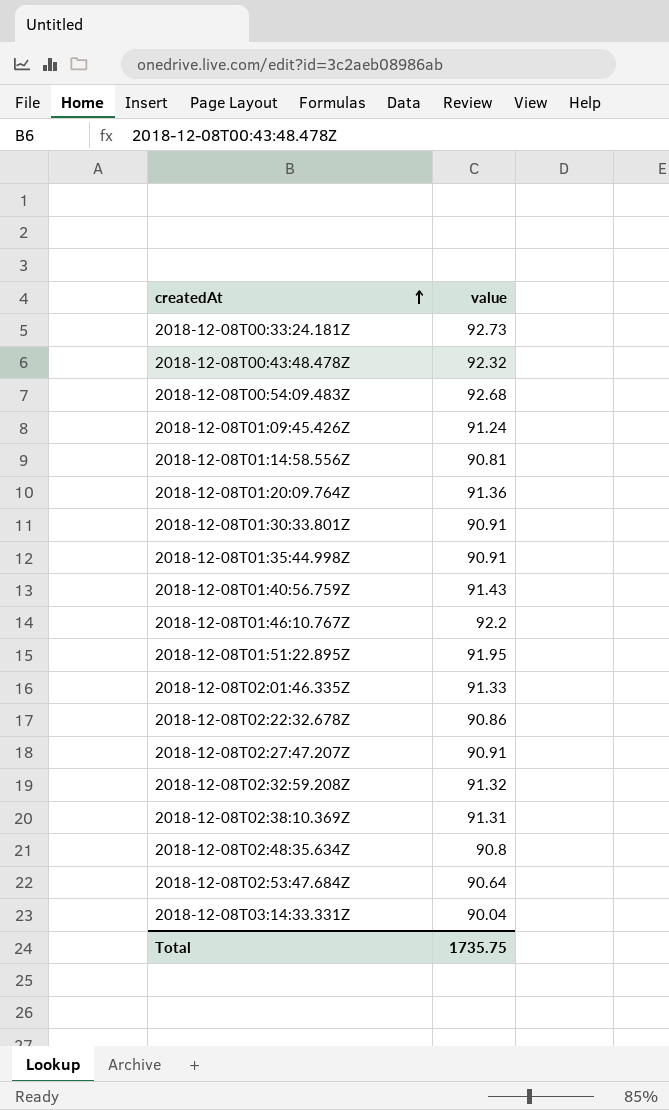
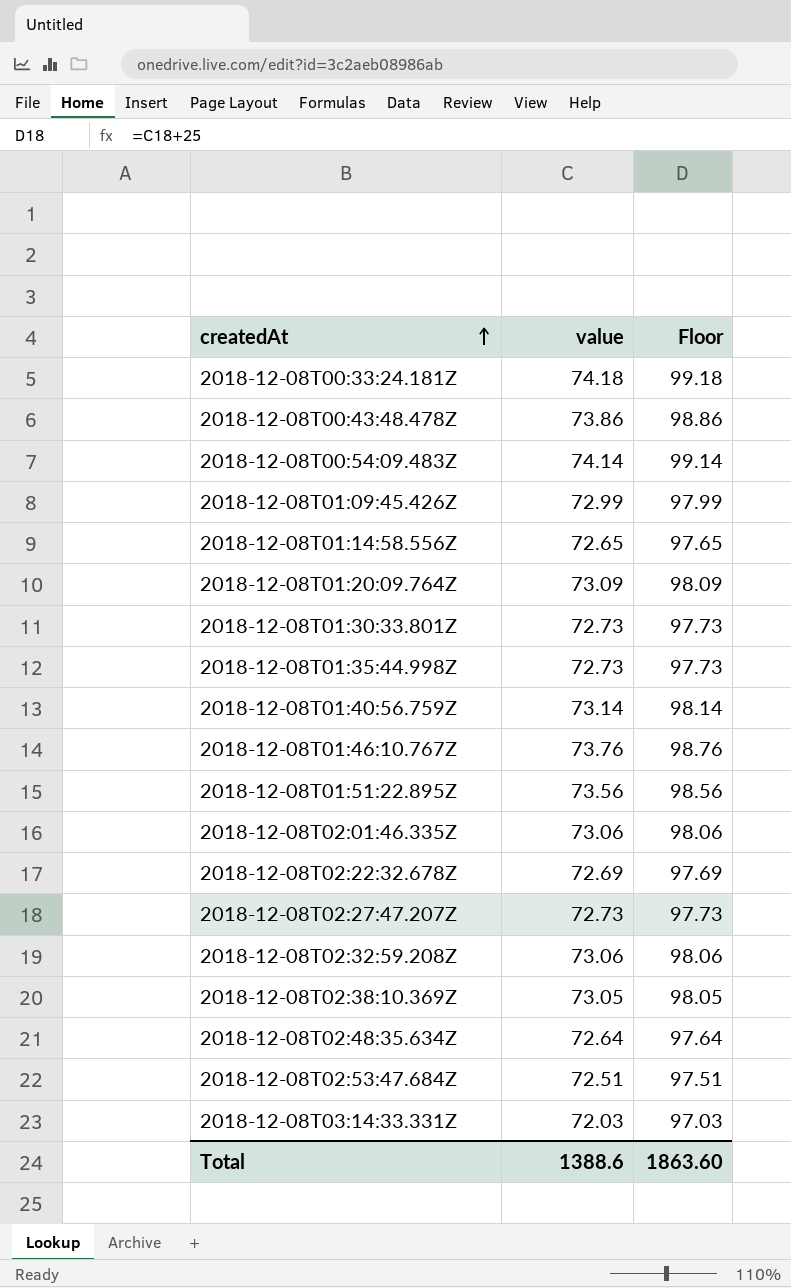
column Floor | formula: none -> [value] + 25
2018-12-08T00:33:24.181Z | value: 92.73 -> 74.18
2018-12-08T00:43:48.478Z | value: 92.32 -> 73.86
2018-12-08T00:54:09.483Z | value: 92.68 -> 74.14
2018-12-08T01:09:45.426Z | value: 91.24 -> 72.99
2018-12-08T01:14:58.556Z | value: 90.81 -> 72.65
2018-12-08T01:20:09.764Z | value: 91.36 -> 73.09
2018-12-08T01:30:33.801Z | value: 90.91 -> 72.73
2018-12-08T01:35:44.998Z | value: 90.91 -> 72.73
2018-12-08T01:40:56.759Z | value: 91.43 -> 73.14
2018-12-08T01:46:10.767Z | value: 92.2 -> 73.76
2018-12-08T01:51:22.895Z | value: 91.95 -> 73.56
2018-12-08T02:01:46.335Z | value: 91.33 -> 73.06
2018-12-08T02:22:32.678Z | value: 90.86 -> 72.69
2018-12-08T02:27:47.207Z | value: 90.91 -> 72.73
2018-12-08T02:32:59.208Z | value: 91.32 -> 73.06
2018-12-08T02:38:10.369Z | value: 91.31 -> 73.05
2018-12-08T02:48:35.634Z | value: 90.8 -> 72.64
2018-12-08T02:53:47.684Z | value: 90.64 -> 72.51
2018-12-08T03:14:33.331Z | value: 90.04 -> 72.03
Total | value: 1735.75 -> 1388.6

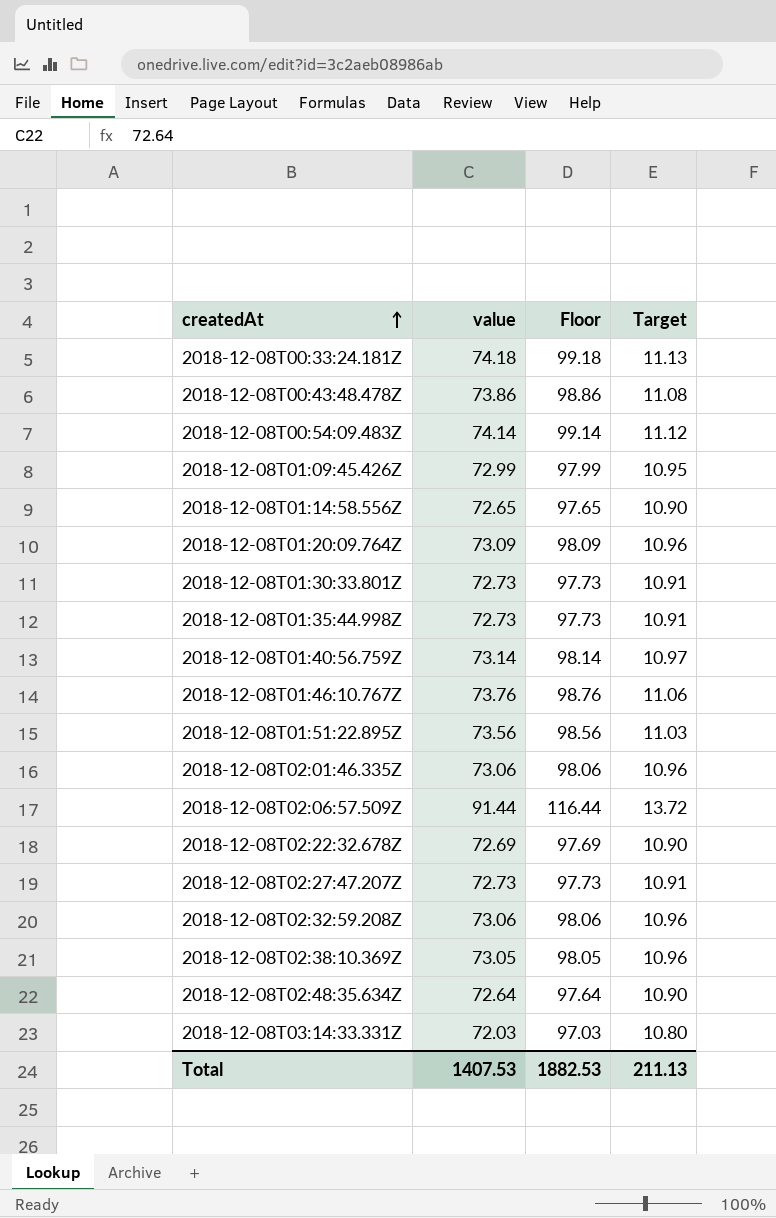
column Target | formula: none -> [value] * 0.15
row 2018-12-08T02:53:47.684Z: 72.51 | 97.51 -> none
row 2018-12-08T02:06:57.509Z: none -> 91.44 | 116.44 | 13.72
Total | value: 1388.6 -> 1407.53
Total | Floor: 1863.60 -> 1882.53

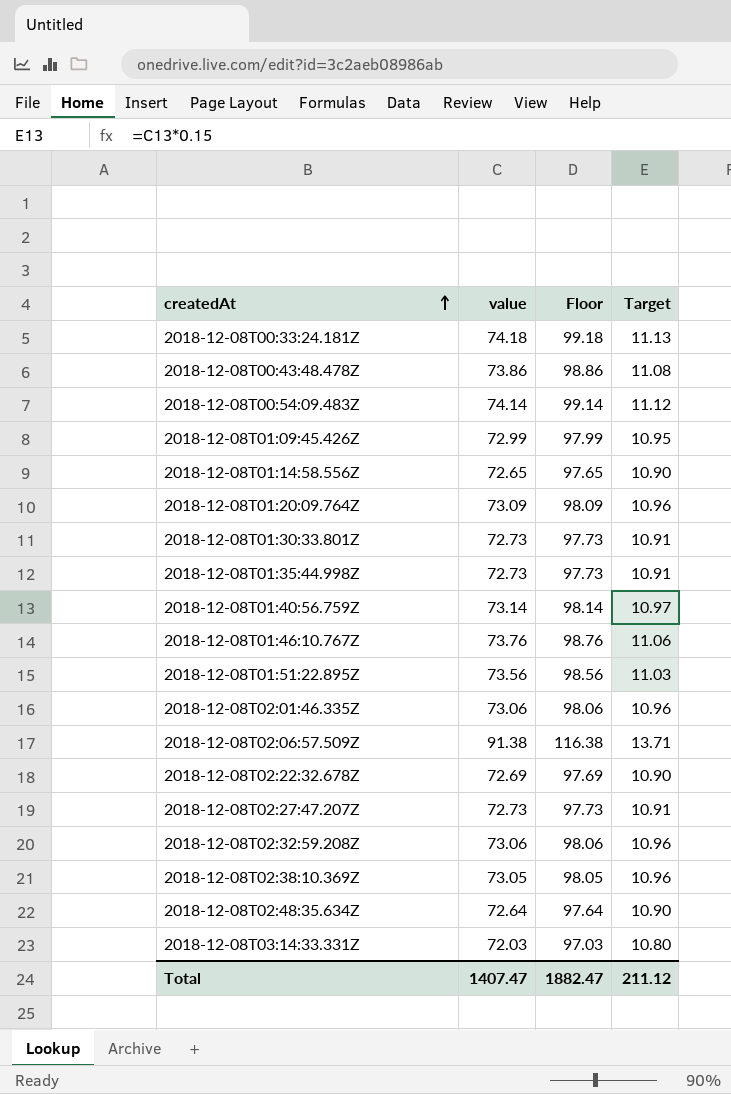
2018-12-08T02:06:57.509Z | value: 91.44 -> 91.38
2018-12-08T02:06:57.509Z | Floor: 116.44 -> 116.38
2018-12-08T02:06:57.509Z | Target: 13.72 -> 13.71
Total | value: 1407.53 -> 1407.47
Total | Floor: 1882.53 -> 1882.47
Total | Target: 211.13 -> 211.12

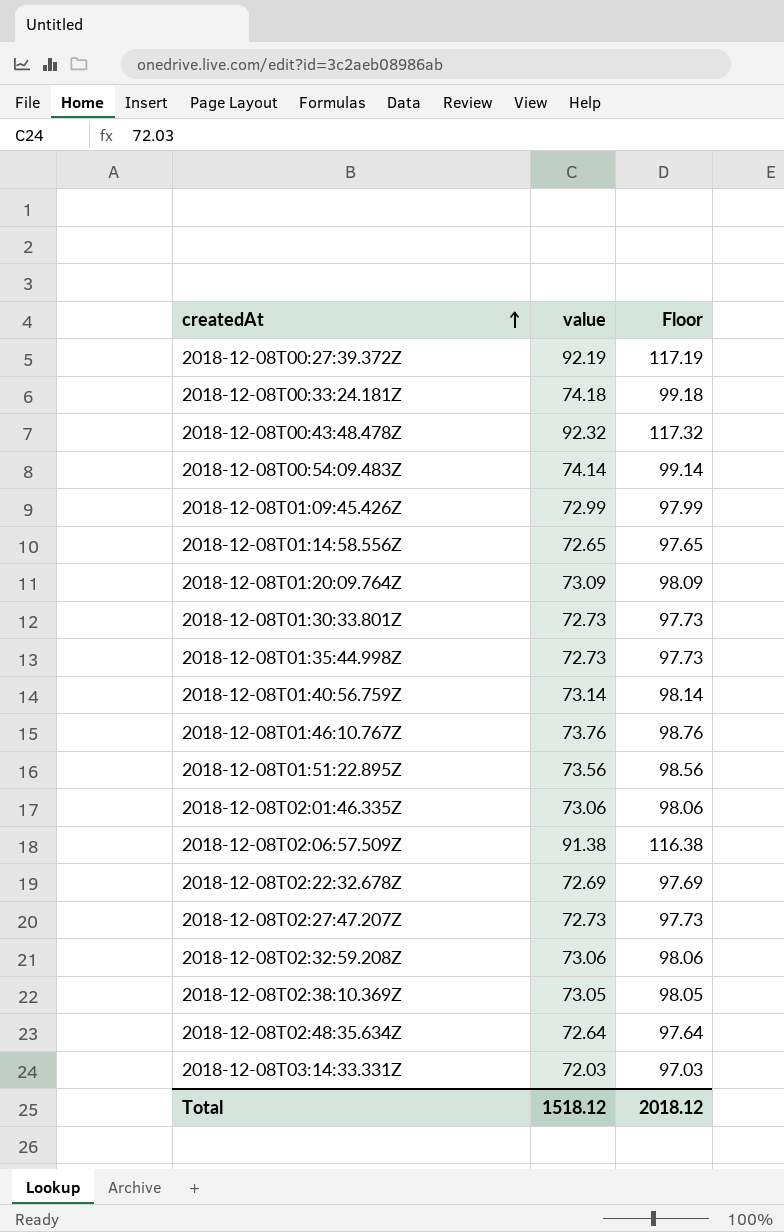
column Target | formula: [value] * 0.15 -> none
row 2018-12-08T00:27:39.372Z: none -> 92.19 | 117.19
2018-12-08T00:43:48.478Z | value: 73.86 -> 92.32
2018-12-08T00:43:48.478Z | Floor: 98.86 -> 117.32
Total | value: 1407.47 -> 1518.12
Total | Floor: 1882.47 -> 2018.12

